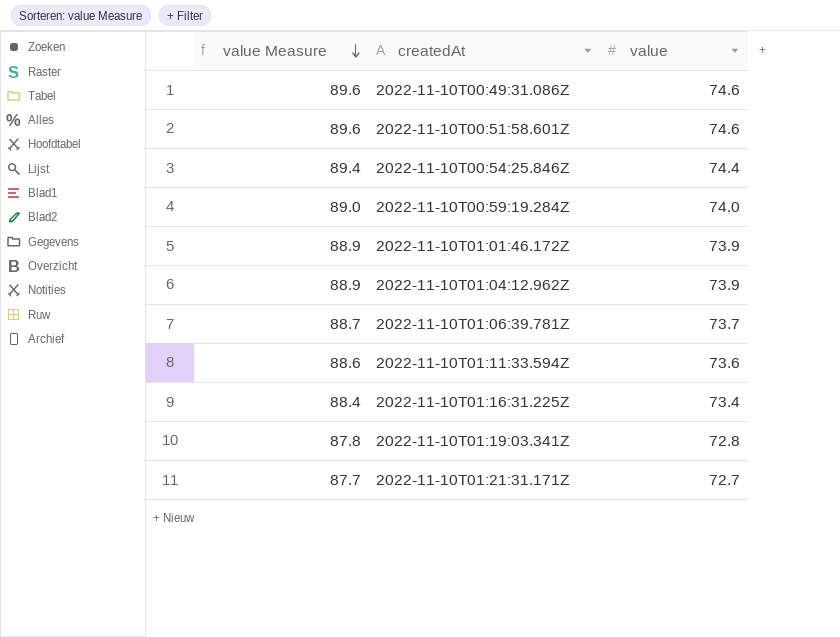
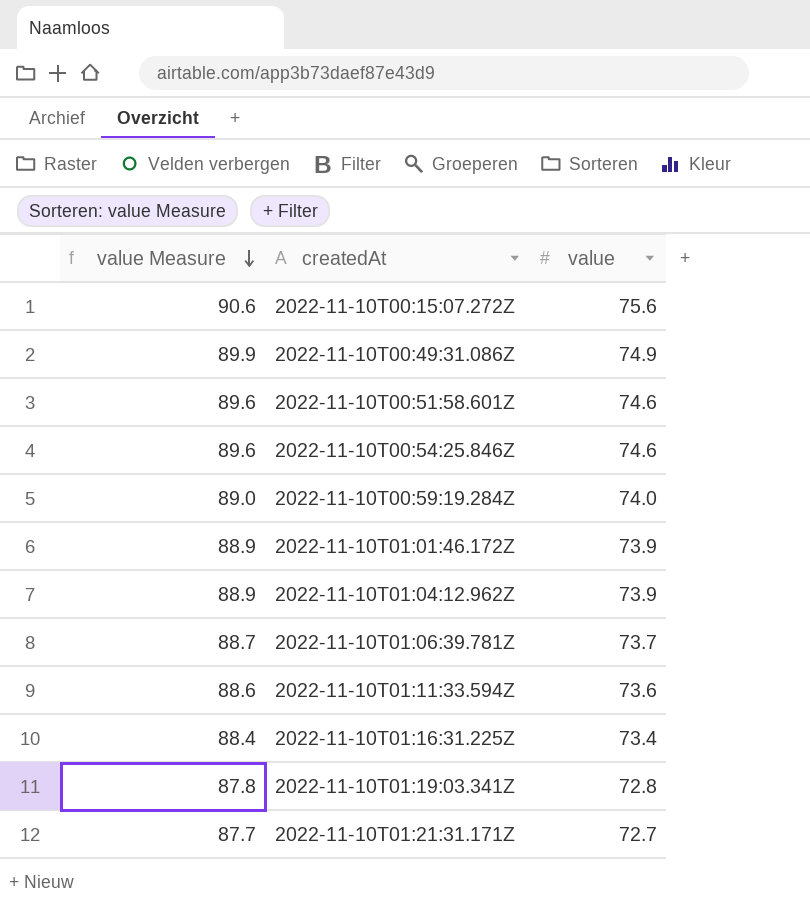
row 2022-11-10T00:15:07.272Z: none -> 90.6 | 75.6
2022-11-10T00:49:31.086Z | value Measure: 89.6 -> 89.9
2022-11-10T00:49:31.086Z | value: 74.6 -> 74.9
2022-11-10T00:54:25.846Z | value Measure: 89.4 -> 89.6
2022-11-10T00:54:25.846Z | value: 74.4 -> 74.6

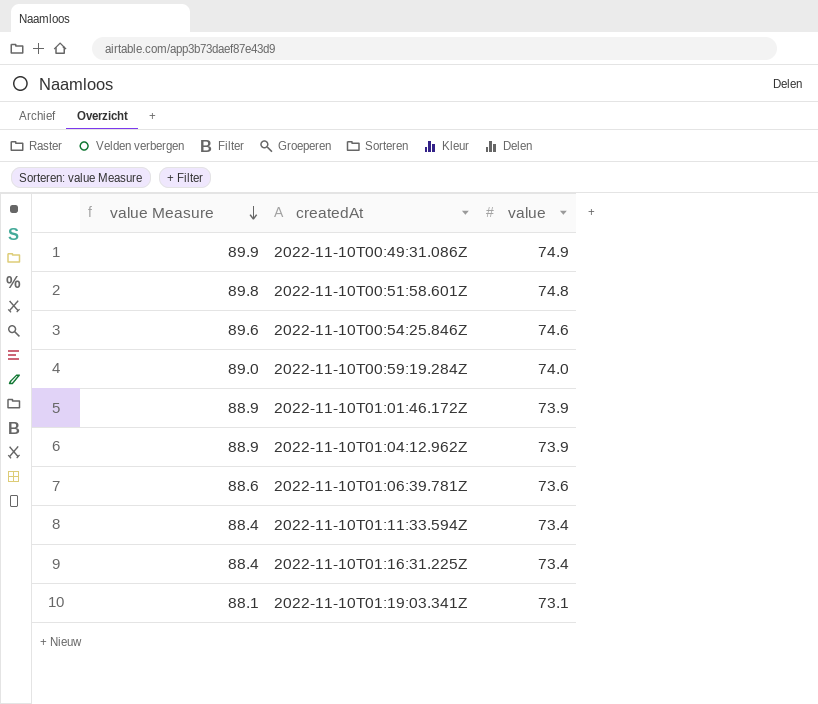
row 2022-11-10T00:15:07.272Z: 90.6 | 75.6 -> none
row 2022-11-10T01:21:31.171Z: 87.7 | 72.7 -> none
2022-11-10T00:51:58.601Z | value Measure: 89.6 -> 89.8
2022-11-10T00:51:58.601Z | value: 74.6 -> 74.8
2022-11-10T01:06:39.781Z | value Measure: 88.7 -> 88.6
2022-11-10T01:06:39.781Z | value: 73.7 -> 73.6
2022-11-10T01:11:33.594Z | value Measure: 88.6 -> 88.4
2022-11-10T01:11:33.594Z | value: 73.6 -> 73.4
2022-11-10T01:19:03.341Z | value Measure: 87.8 -> 88.1
2022-11-10T01:19:03.341Z | value: 72.8 -> 73.1

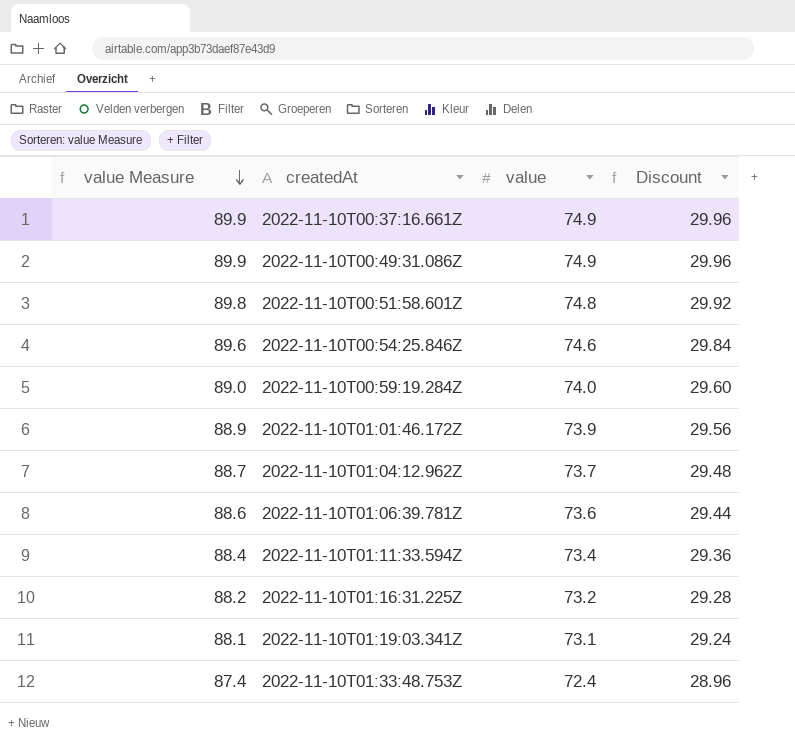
column Discount | formula: none -> [value] * 0.4
row 2022-11-10T00:37:16.661Z: none -> 89.9 | 74.9 | 29.96
2022-11-10T01:04:12.962Z | value Measure: 88.9 -> 88.7
2022-11-10T01:04:12.962Z | value: 73.9 -> 73.7
2022-11-10T01:16:31.225Z | value Measure: 88.4 -> 88.2
2022-11-10T01:16:31.225Z | value: 73.4 -> 73.2
row 2022-11-10T01:33:48.753Z: none -> 87.4 | 72.4 | 28.96

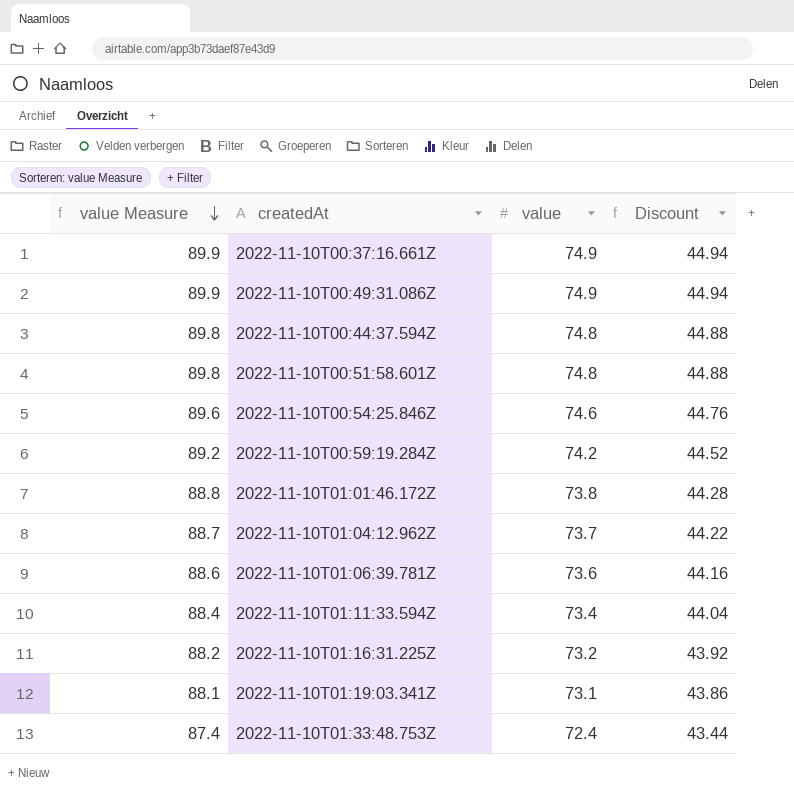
column Discount | formula: [value] * 0.4 -> [value] * 0.6
row 2022-11-10T00:44:37.594Z: none -> 89.8 | 74.8 | 44.88
2022-11-10T00:59:19.284Z | value Measure: 89.0 -> 89.2
2022-11-10T00:59:19.284Z | value: 74.0 -> 74.2
2022-11-10T01:01:46.172Z | value Measure: 88.9 -> 88.8
2022-11-10T01:01:46.172Z | value: 73.9 -> 73.8

